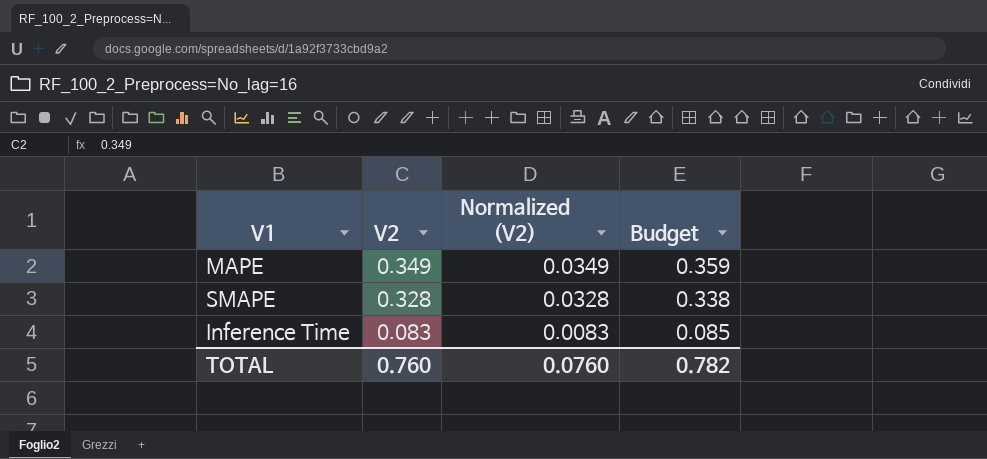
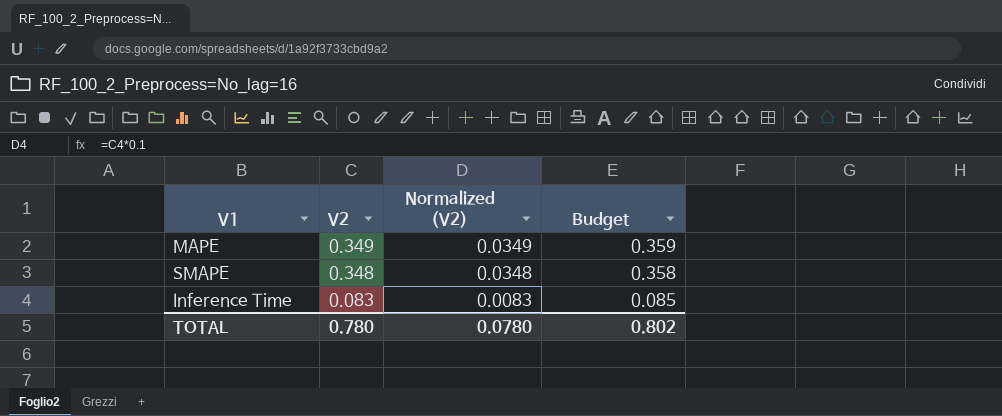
SMAPE | V2: 0.328 -> 0.348
SMAPE | Normalized (V2): 0.0328 -> 0.0348
SMAPE | Budget: 0.338 -> 0.358
TOTAL | V2: 0.760 -> 0.780
TOTAL | Normalized (V2): 0.0760 -> 0.0780
TOTAL | Budget: 0.782 -> 0.802

